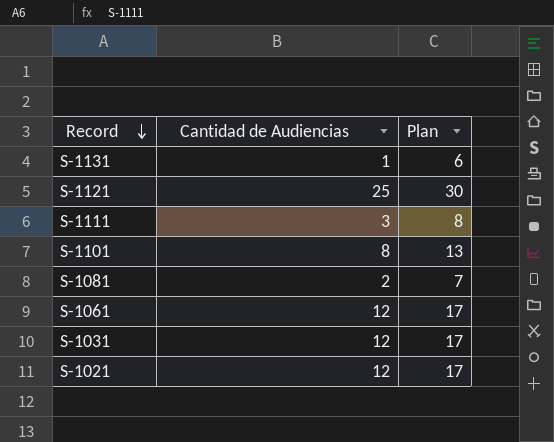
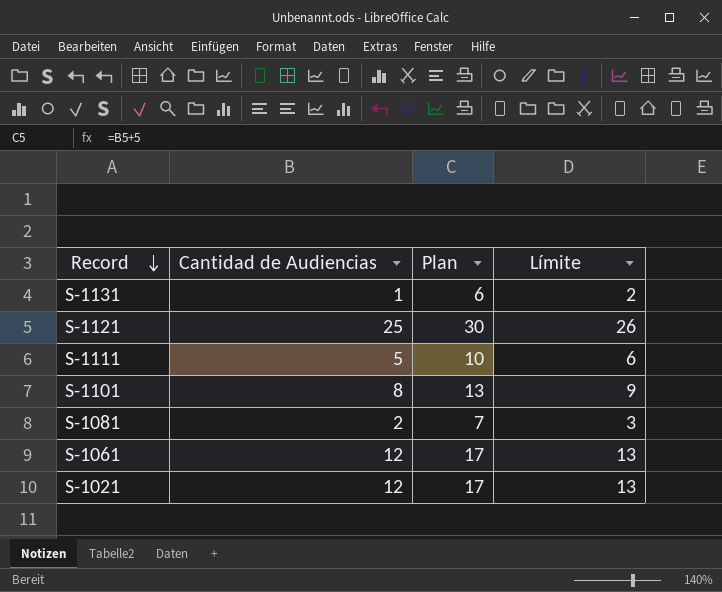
column Límite | formula: none -> [Cantidad de Audiencias] + 1
row S-1031: 12 | 17 -> none
S-1111 | Cantidad de Audiencias: 3 -> 5
S-1111 | Plan: 8 -> 10

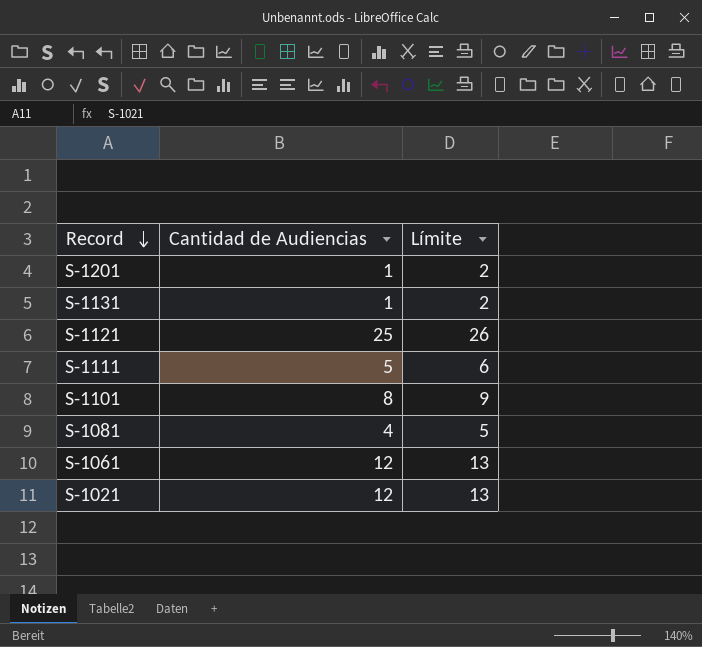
column Plan | formula: [Cantidad de Audiencias] + 5 -> none
row S-1201: none -> 1 | 2
S-1081 | Cantidad de Audiencias: 2 -> 4
S-1081 | Límite: 3 -> 5

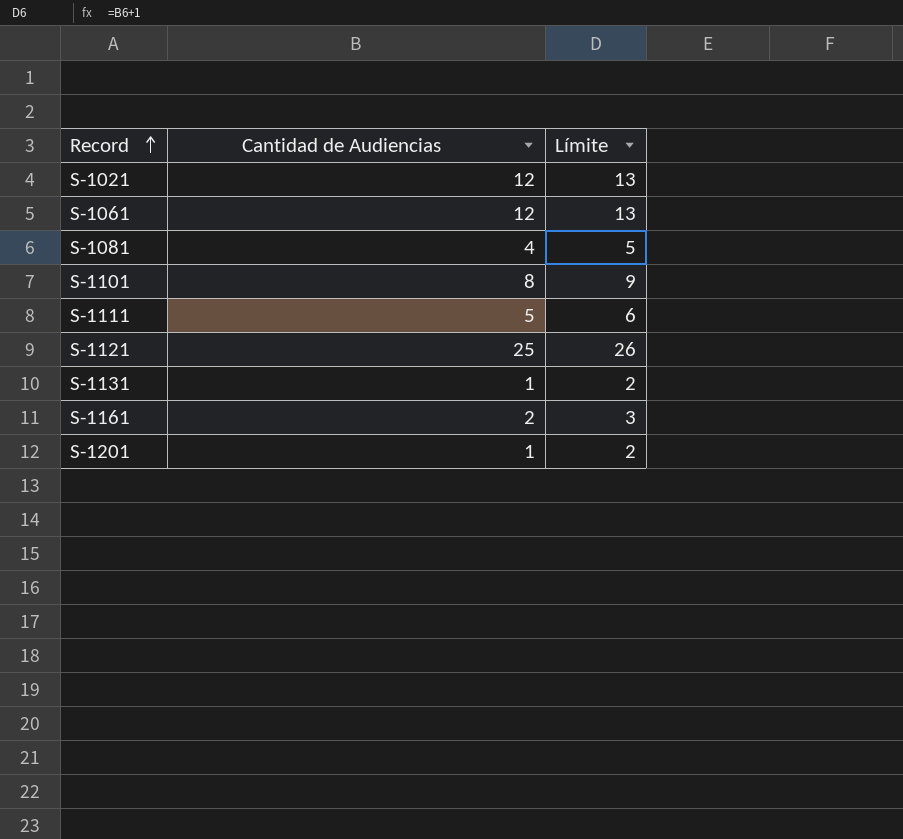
row order: Record descending -> Record ascending
row S-1161: none -> 2 | 3

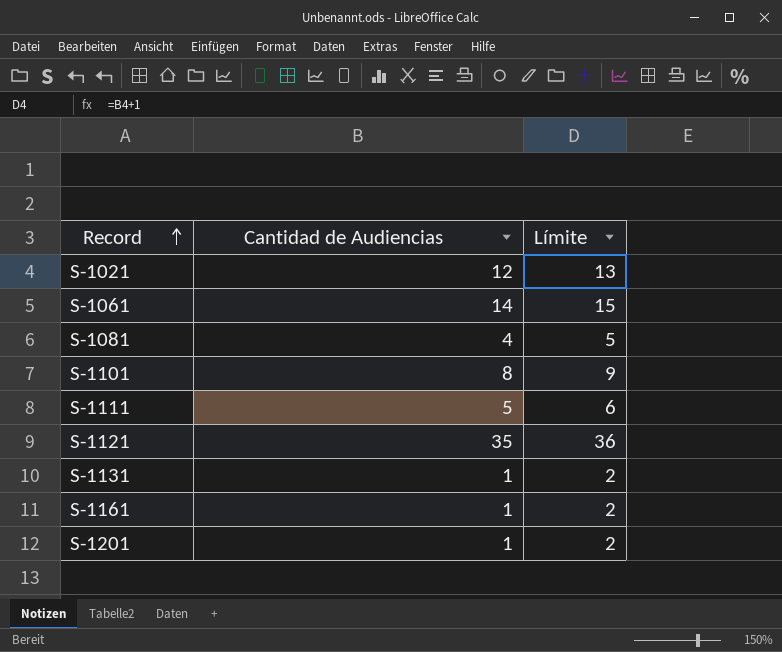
S-1061 | Cantidad de Audiencias: 12 -> 14
S-1061 | Límite: 13 -> 15
S-1121 | Cantidad de Audiencias: 25 -> 35
S-1121 | Límite: 26 -> 36
S-1161 | Cantidad de Audiencias: 2 -> 1
S-1161 | Límite: 3 -> 2

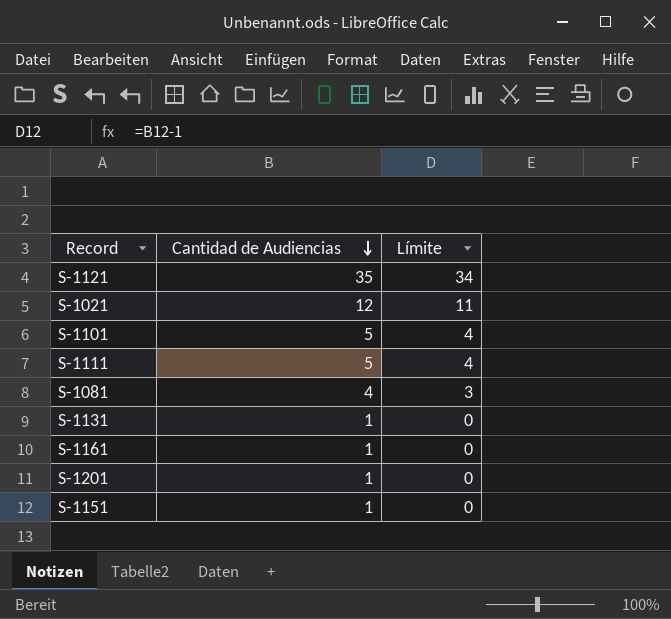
row order: Record ascending -> Cantidad de Audiencias descending
column Límite | formula: [Cantidad de Audiencias] + 1 -> [Cantidad de Audiencias] - 1
row S-1061: 14 | 15 -> none
S-1101 | Cantidad de Audiencias: 8 -> 5
row S-1151: none -> 1 | 0

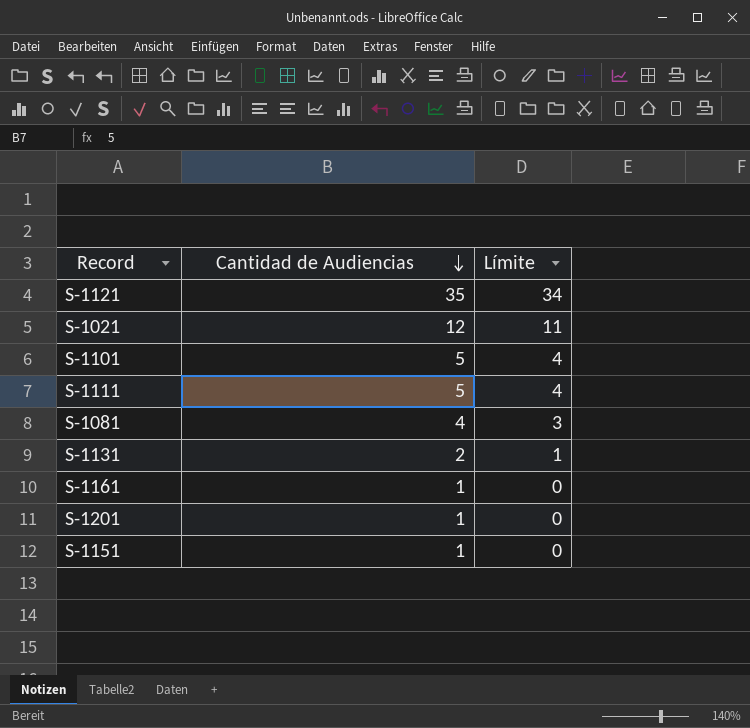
S-1131 | Cantidad de Audiencias: 1 -> 2
S-1131 | Límite: 0 -> 1

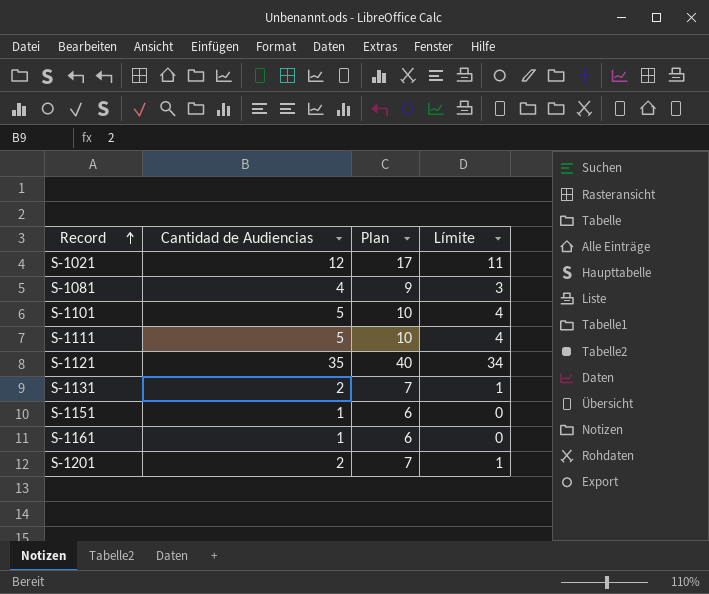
row order: Cantidad de Audiencias descending -> Record ascending
column Plan | formula: none -> [Cantidad de Audiencias] + 5
S-1201 | Cantidad de Audiencias: 1 -> 2
S-1201 | Límite: 0 -> 1

